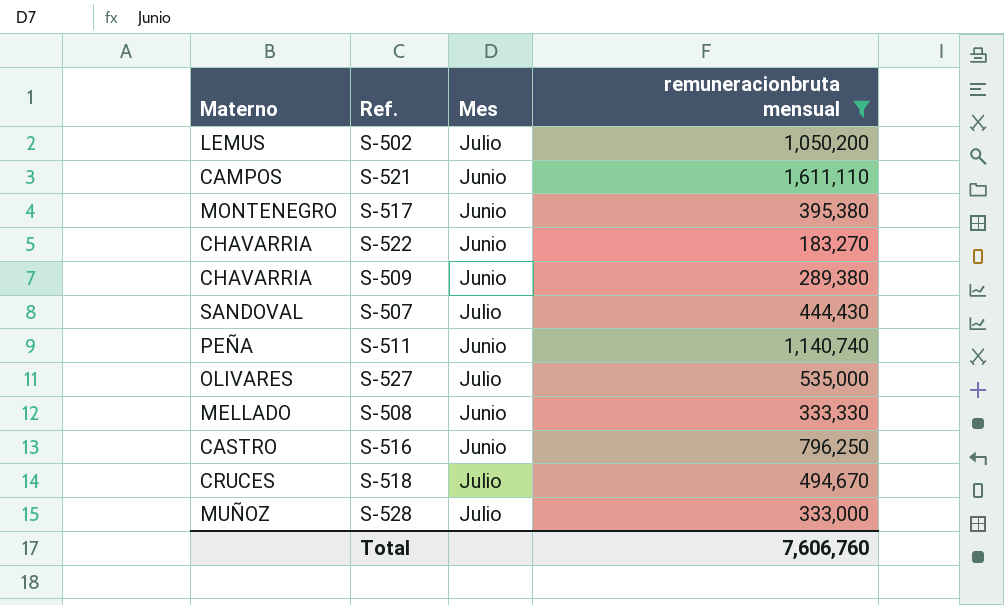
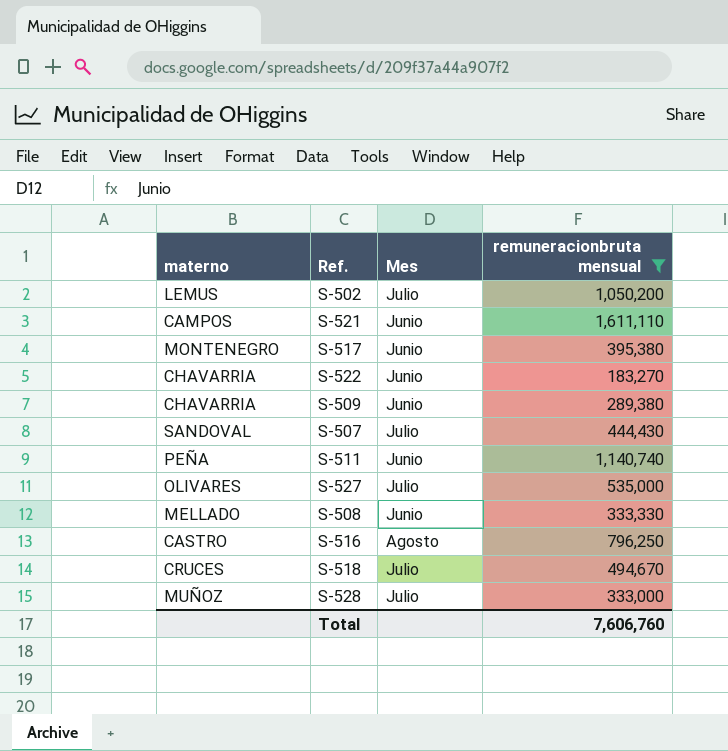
column name: Materno -> materno
S-516 | Mes: Junio -> Agosto

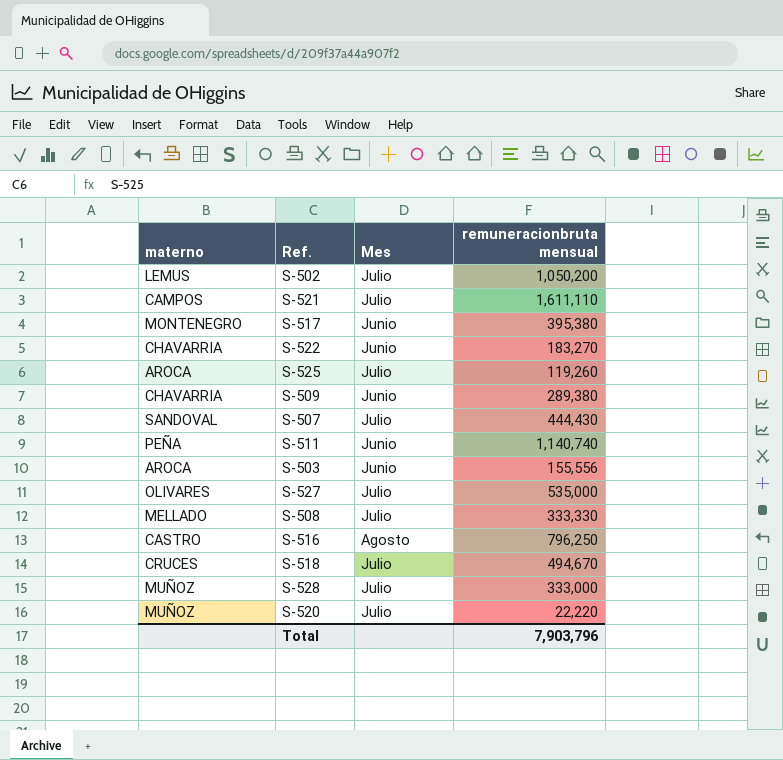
filter: remuneracionbruta mensual >= 183,270 -> none
S-521 | Mes: Junio -> Julio
S-508 | Mes: Junio -> Julio
Total | remuneracionbruta mensual: 7,606,760 -> 7,903,796

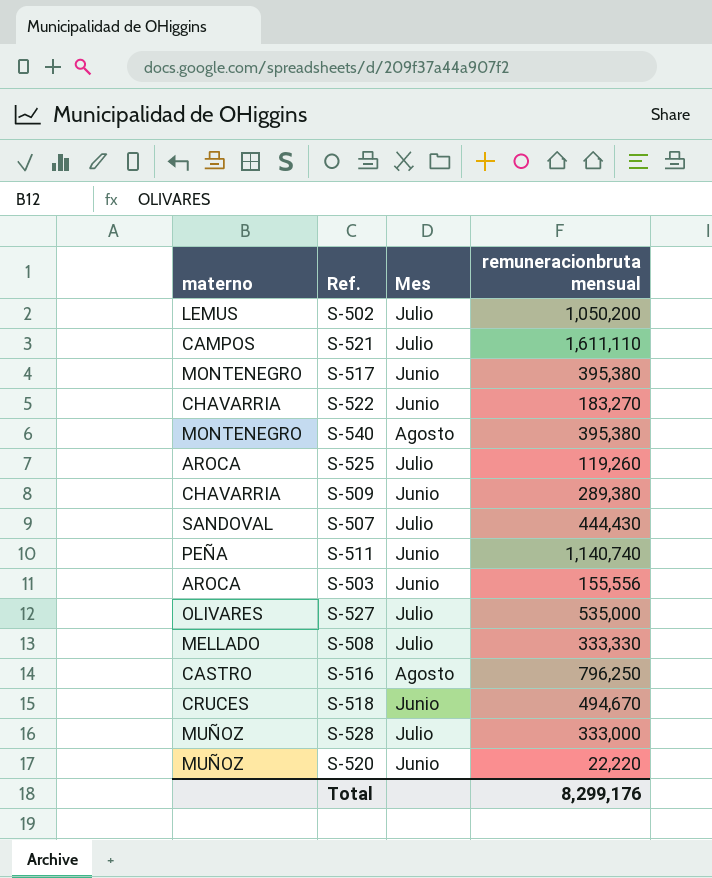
row S-540: none -> MONTENEGRO | Agosto | 395,380
S-518 | Mes: Julio -> Junio
S-520 | Mes: Julio -> Junio
Total | remuneracionbruta mensual: 7,903,796 -> 8,299,176

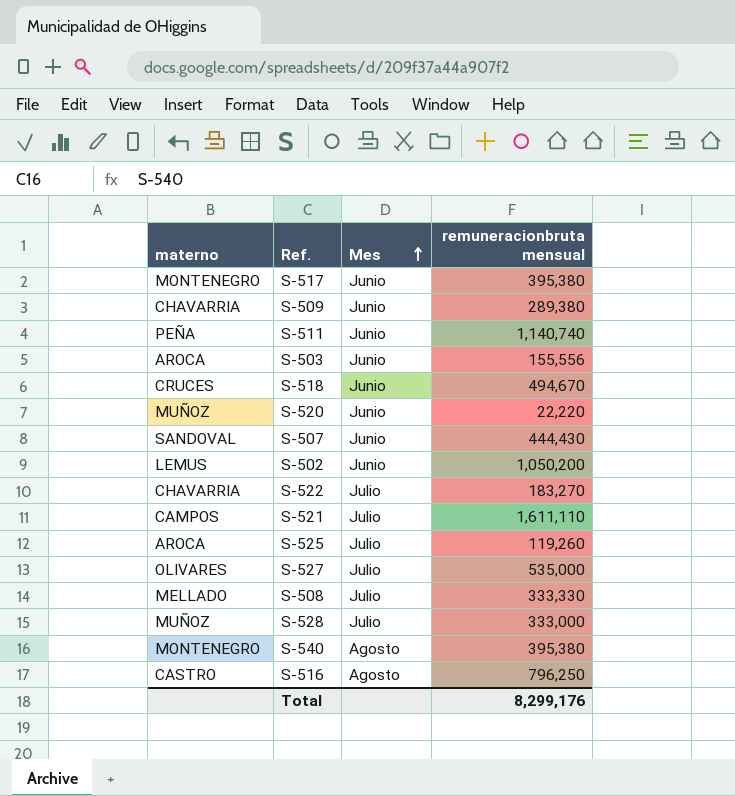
row order: none -> Mes ascending
S-507 | Mes: Julio -> Junio
S-502 | Mes: Julio -> Junio
S-522 | Mes: Junio -> Julio

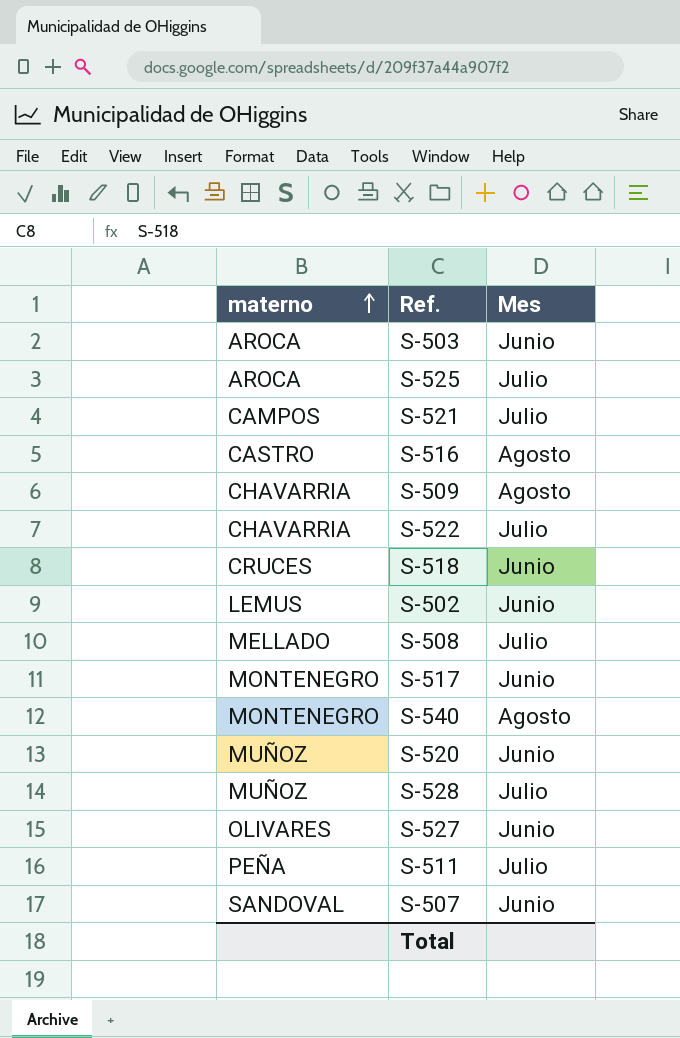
row order: Mes ascending -> materno ascending
column remuneracionbruta mensual | position: 4 -> none
S-509 | Mes: Junio -> Agosto
S-527 | Mes: Julio -> Junio
S-511 | Mes: Junio -> Julio

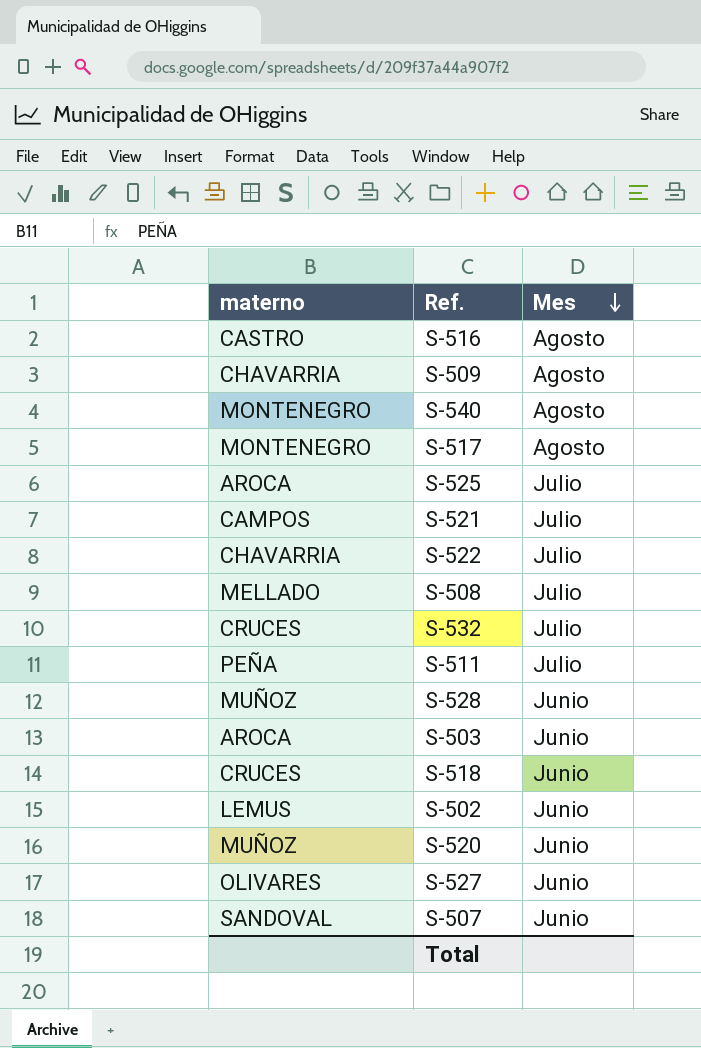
row order: materno ascending -> Mes descending
S-517 | Mes: Junio -> Agosto
row S-532: none -> CRUCES | Julio
S-528 | Mes: Julio -> Junio

